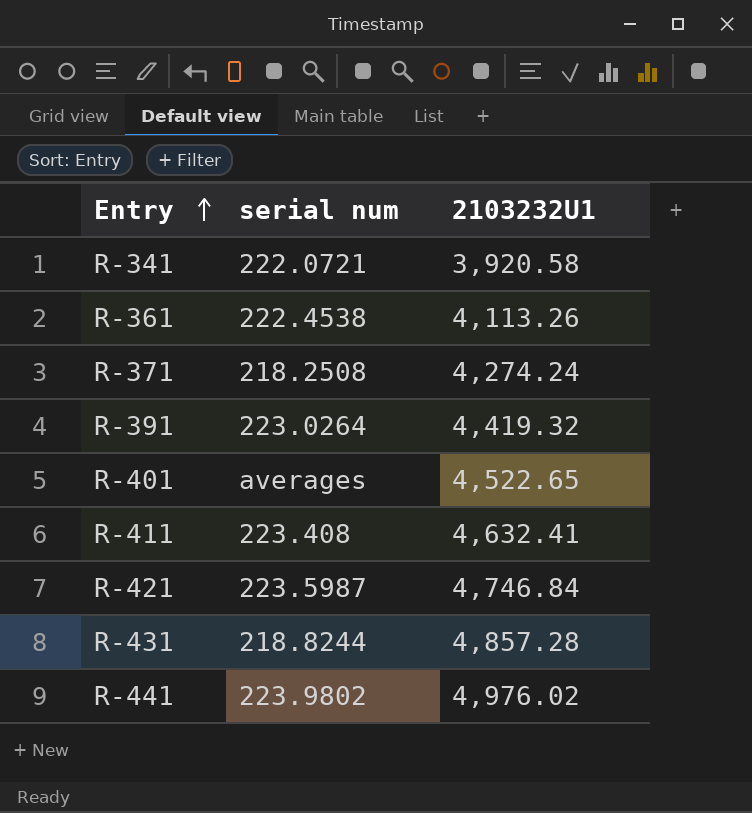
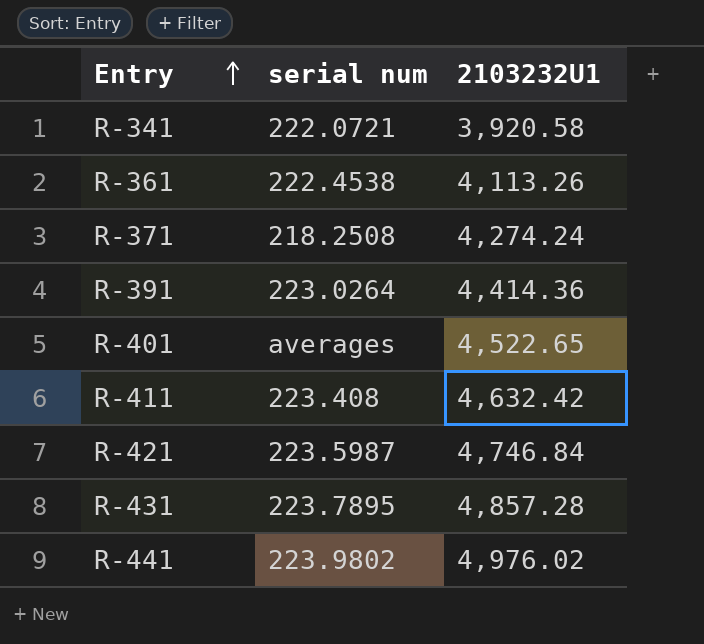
R-391 | 2103232U1: 4,419.32 -> 4,414.36
R-411 | 2103232U1: 4,632.41 -> 4,632.42
R-431 | serial num: 218.8244 -> 223.7895

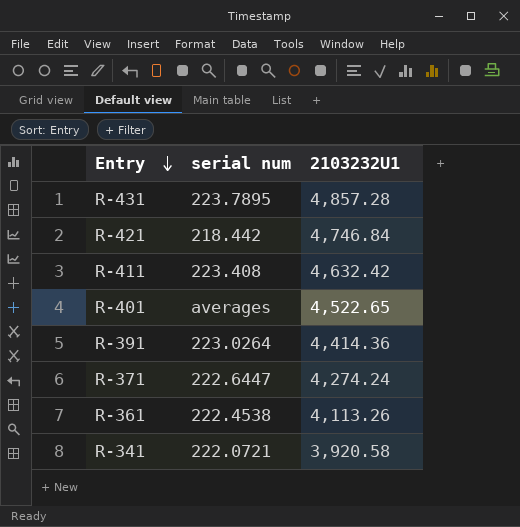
row order: Entry ascending -> Entry descending
row R-441: 223.9802 | 4,976.02 -> none
R-421 | serial num: 223.5987 -> 218.442
R-371 | serial num: 218.2508 -> 222.6447

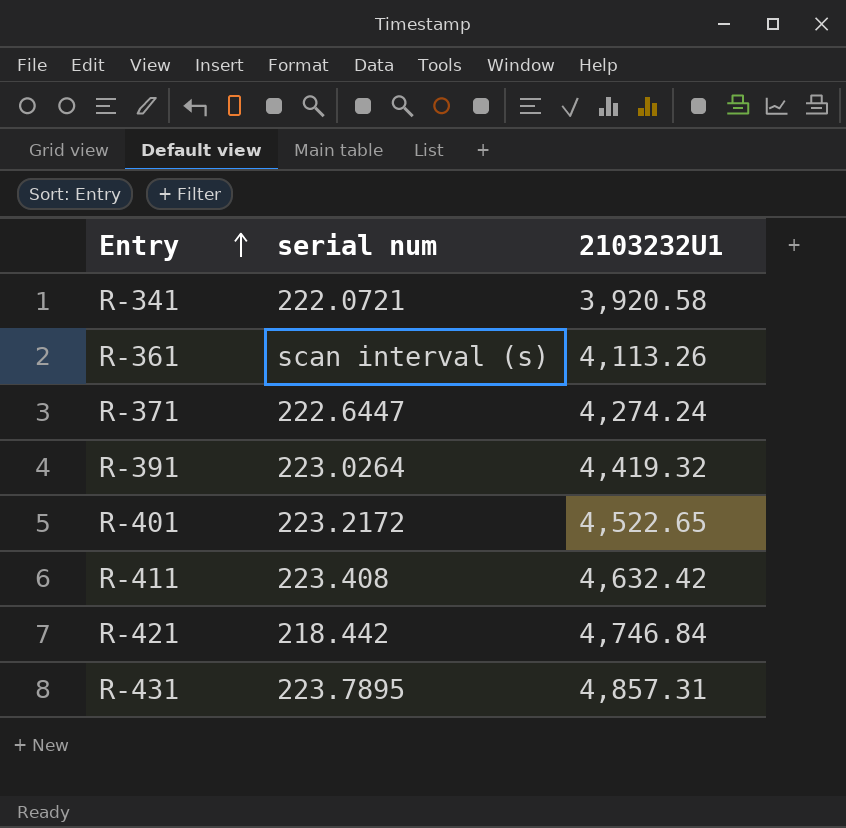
row order: Entry descending -> Entry ascending
R-361 | serial num: 222.4538 -> scan interval (s)
R-391 | 2103232U1: 4,414.36 -> 4,419.32
R-401 | serial num: averages -> 223.2172
R-431 | 2103232U1: 4,857.28 -> 4,857.31

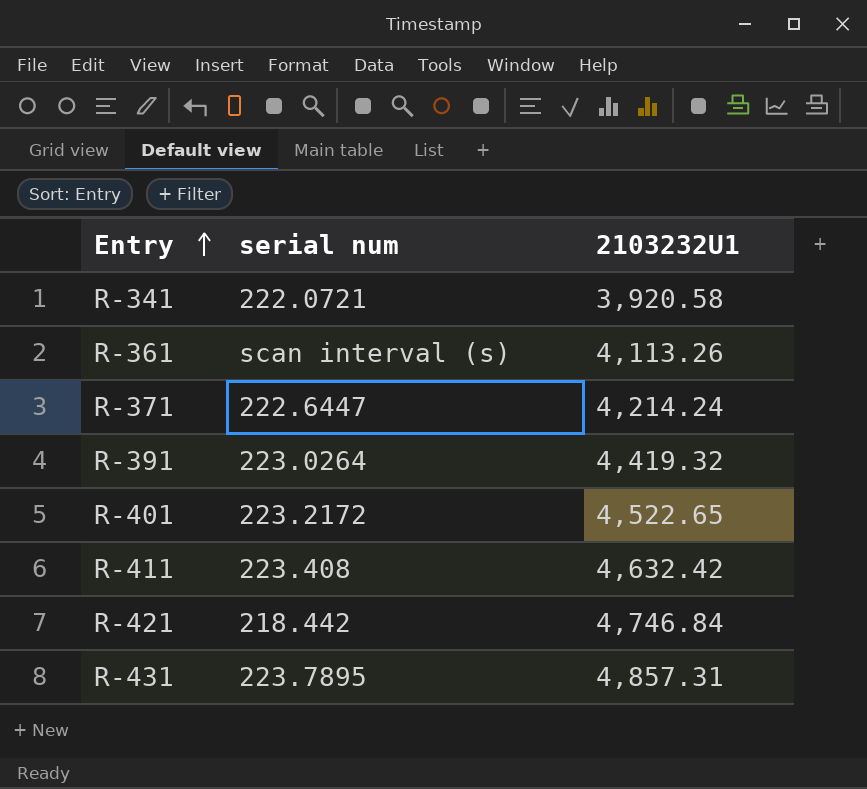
R-371 | 2103232U1: 4,274.24 -> 4,214.24

